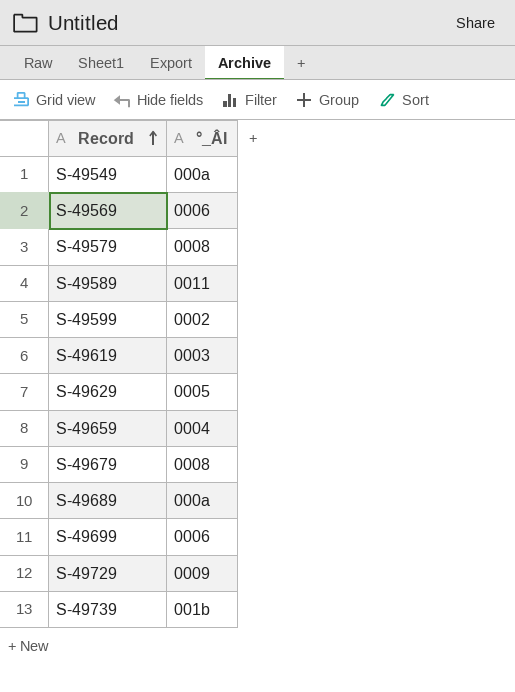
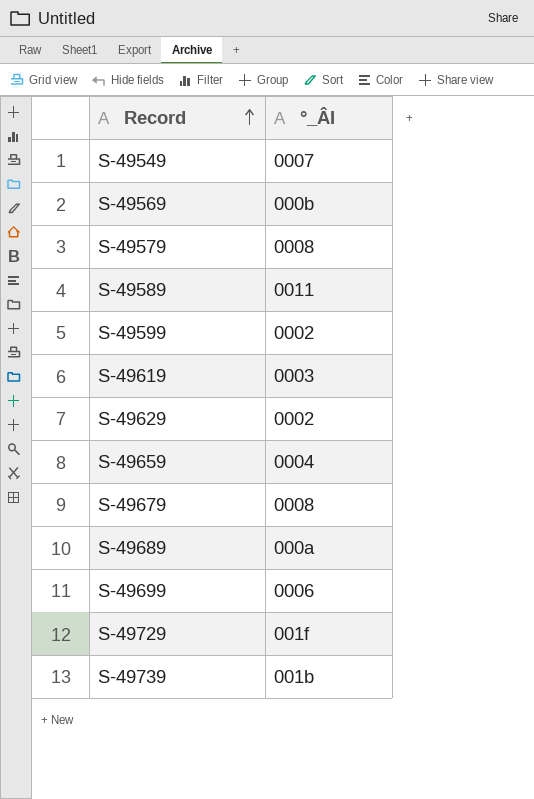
S-49549 | °_ÂI: 000a -> 0007
S-49569 | °_ÂI: 0006 -> 000b
S-49629 | °_ÂI: 0005 -> 0002
S-49729 | °_ÂI: 0009 -> 001f

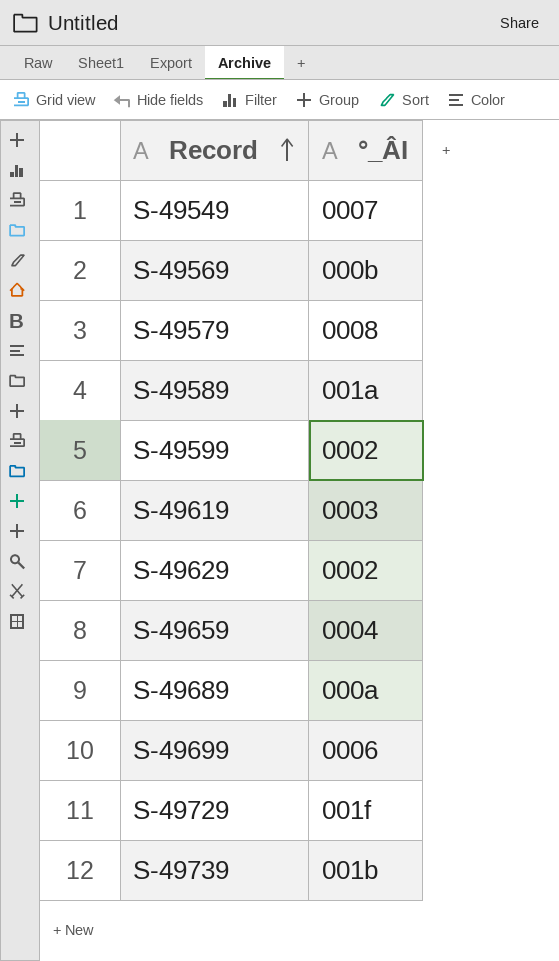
row S-49679: 0008 -> none
S-49589 | °_ÂI: 0011 -> 001a

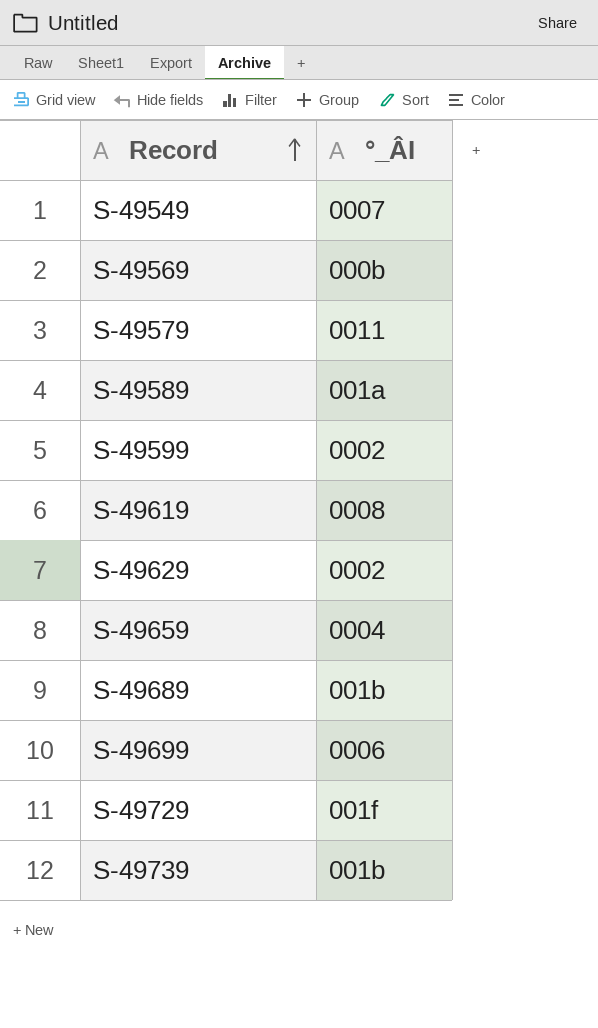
S-49579 | °_ÂI: 0008 -> 0011
S-49619 | °_ÂI: 0003 -> 0008
S-49689 | °_ÂI: 000a -> 001b

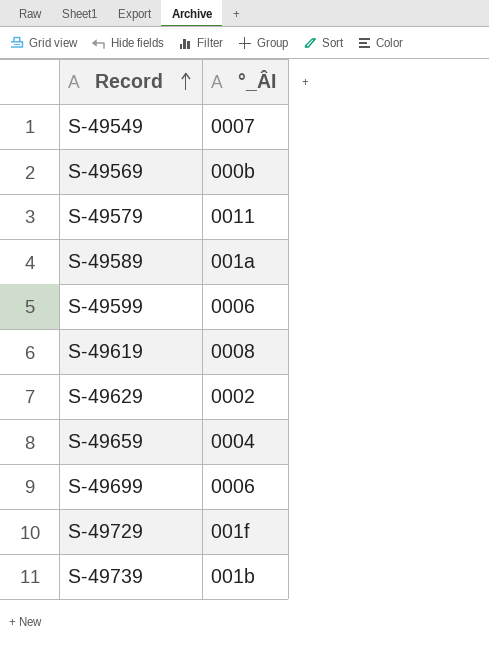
row S-49689: 001b -> none
S-49599 | °_ÂI: 0002 -> 0006

